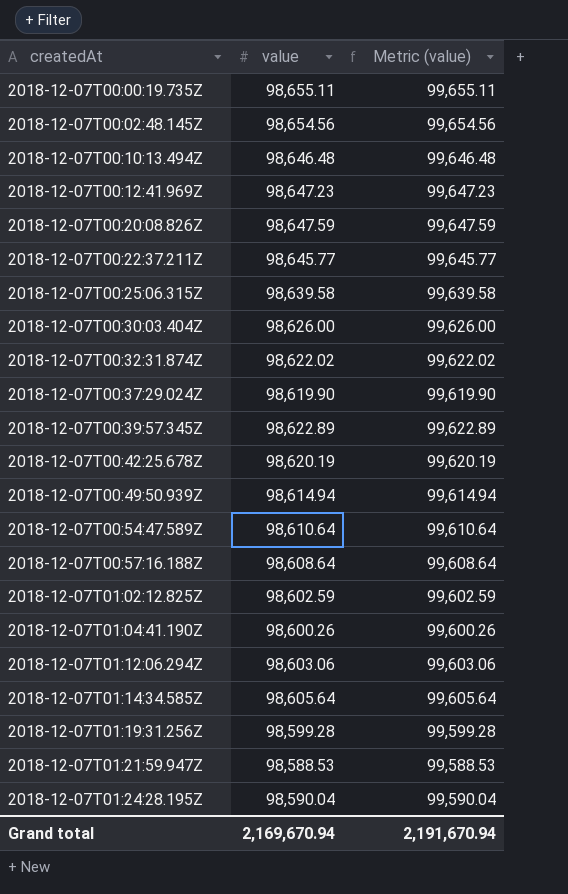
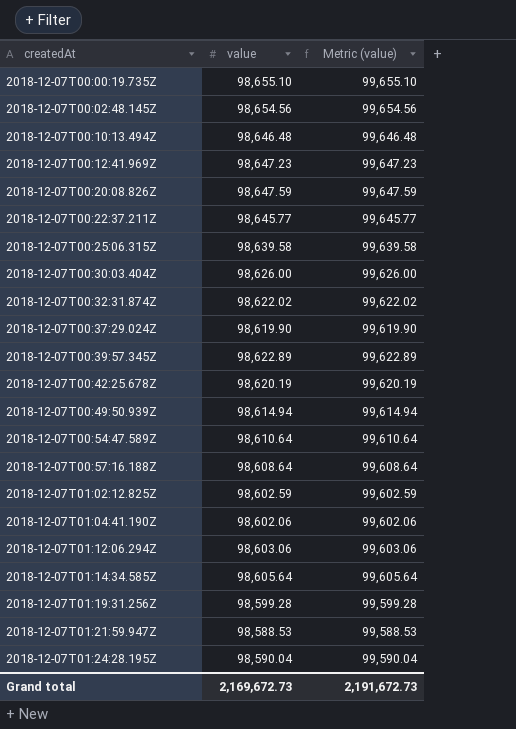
2018-12-07T00:00:19.735Z | value: 98,655.11 -> 98,655.10
2018-12-07T00:00:19.735Z | Metric (value): 99,655.11 -> 99,655.10
2018-12-07T01:04:41.190Z | value: 98,600.26 -> 98,602.06
2018-12-07T01:04:41.190Z | Metric (value): 99,600.26 -> 99,602.06
Grand total | value: 2,169,670.94 -> 2,169,672.73
Grand total | Metric (value): 2,191,670.94 -> 2,191,672.73

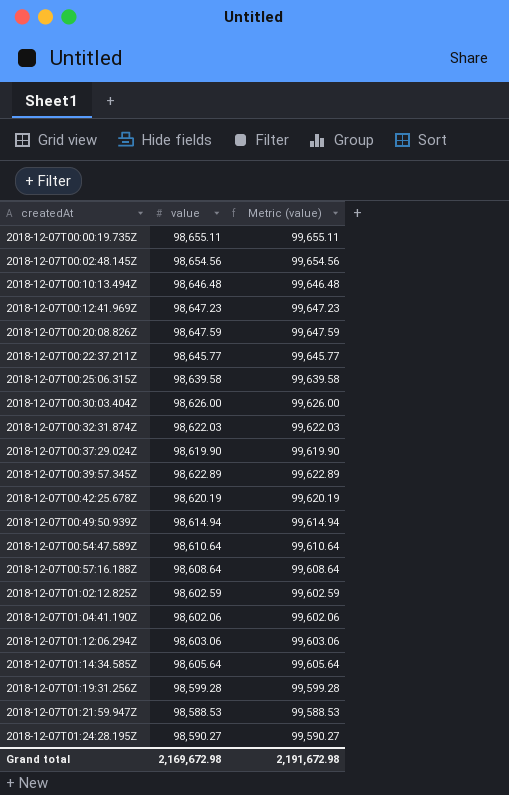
2018-12-07T00:00:19.735Z | value: 98,655.10 -> 98,655.11
2018-12-07T00:00:19.735Z | Metric (value): 99,655.10 -> 99,655.11
2018-12-07T00:32:31.874Z | value: 98,622.02 -> 98,622.03
2018-12-07T00:32:31.874Z | Metric (value): 99,622.02 -> 99,622.03
2018-12-07T01:24:28.195Z | value: 98,590.04 -> 98,590.27
2018-12-07T01:24:28.195Z | Metric (value): 99,590.04 -> 99,590.27
Grand total | value: 2,169,672.73 -> 2,169,672.98
Grand total | Metric (value): 2,191,672.73 -> 2,191,672.98

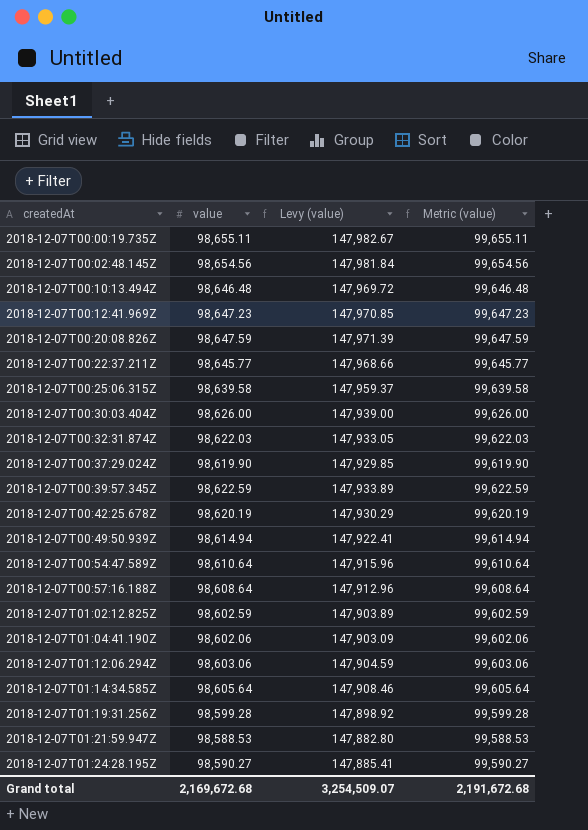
column Levy (value) | formula: none -> [value] * 1.5
2018-12-07T00:39:57.345Z | value: 98,622.89 -> 98,622.59
2018-12-07T00:39:57.345Z | Metric (value): 99,622.89 -> 99,622.59
Grand total | value: 2,169,672.98 -> 2,169,672.68
Grand total | Metric (value): 2,191,672.98 -> 2,191,672.68

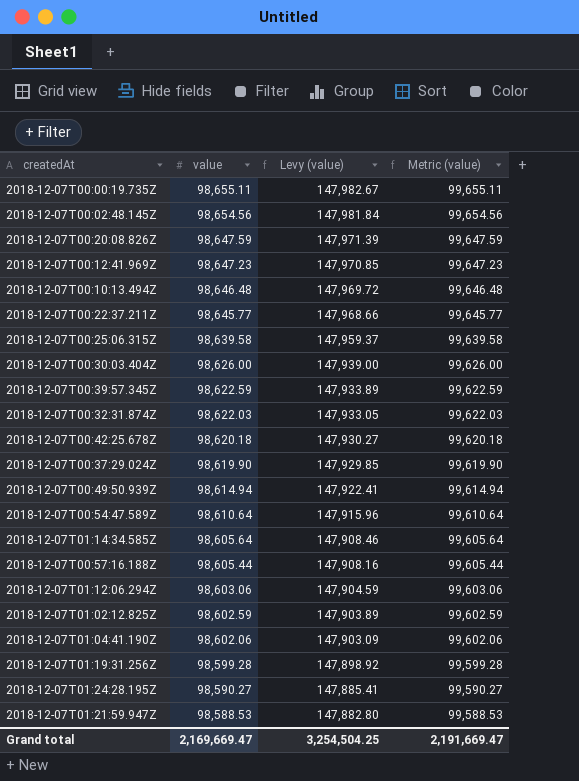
row order: createdAt ascending -> value descending
2018-12-07T00:42:25.678Z | value: 98,620.19 -> 98,620.18
2018-12-07T00:42:25.678Z | Levy (value): 147,930.29 -> 147,930.27
2018-12-07T00:42:25.678Z | Metric (value): 99,620.19 -> 99,620.18
2018-12-07T00:57:16.188Z | value: 98,608.64 -> 98,605.44
2018-12-07T00:57:16.188Z | Levy (value): 147,912.96 -> 147,908.16
2018-12-07T00:57:16.188Z | Metric (value): 99,608.64 -> 99,605.44
Grand total | value: 2,169,672.68 -> 2,169,669.47
Grand total | Levy (value): 3,254,509.07 -> 3,254,504.25
Grand total | Metric (value): 2,191,672.68 -> 2,191,669.47

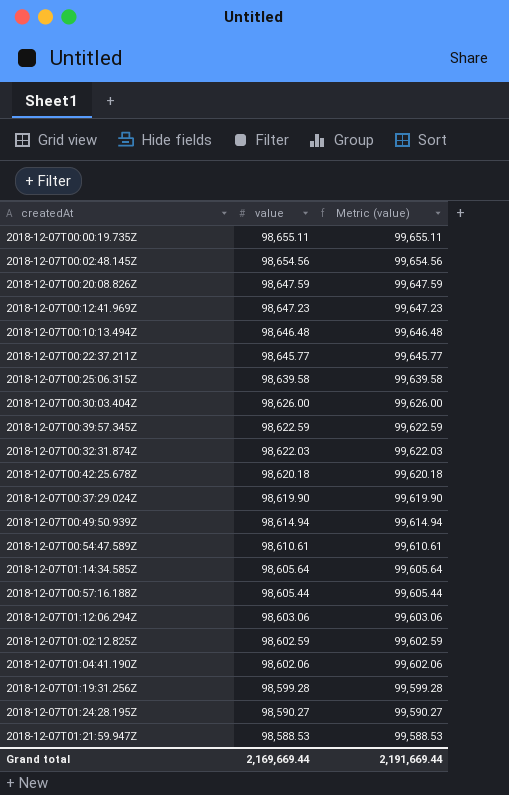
column Levy (value) | formula: [value] * 1.5 -> none
2018-12-07T00:54:47.589Z | value: 98,610.64 -> 98,610.61
2018-12-07T00:54:47.589Z | Metric (value): 99,610.64 -> 99,610.61
Grand total | value: 2,169,669.47 -> 2,169,669.44
Grand total | Metric (value): 2,191,669.47 -> 2,191,669.44

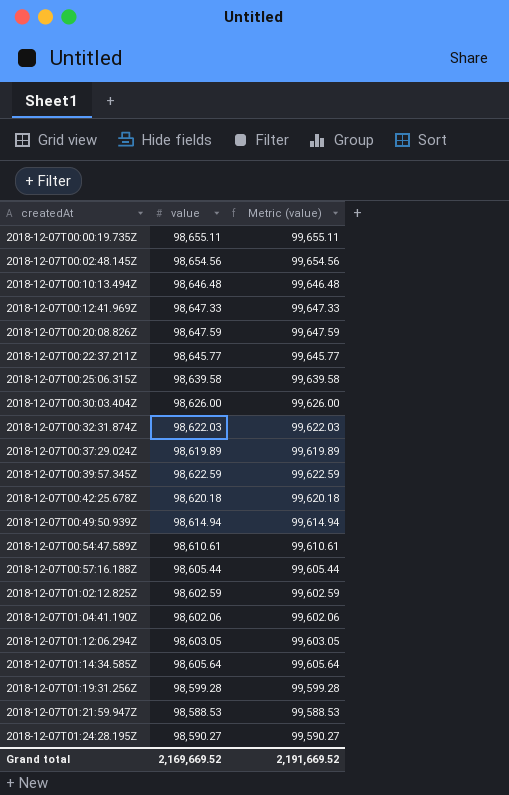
row order: value descending -> createdAt ascending
2018-12-07T00:12:41.969Z | value: 98,647.23 -> 98,647.33
2018-12-07T00:12:41.969Z | Metric (value): 99,647.23 -> 99,647.33
2018-12-07T00:37:29.024Z | value: 98,619.90 -> 98,619.89
2018-12-07T00:37:29.024Z | Metric (value): 99,619.90 -> 99,619.89
2018-12-07T01:12:06.294Z | value: 98,603.06 -> 98,603.05
2018-12-07T01:12:06.294Z | Metric (value): 99,603.06 -> 99,603.05
Grand total | value: 2,169,669.44 -> 2,169,669.52
Grand total | Metric (value): 2,191,669.44 -> 2,191,669.52

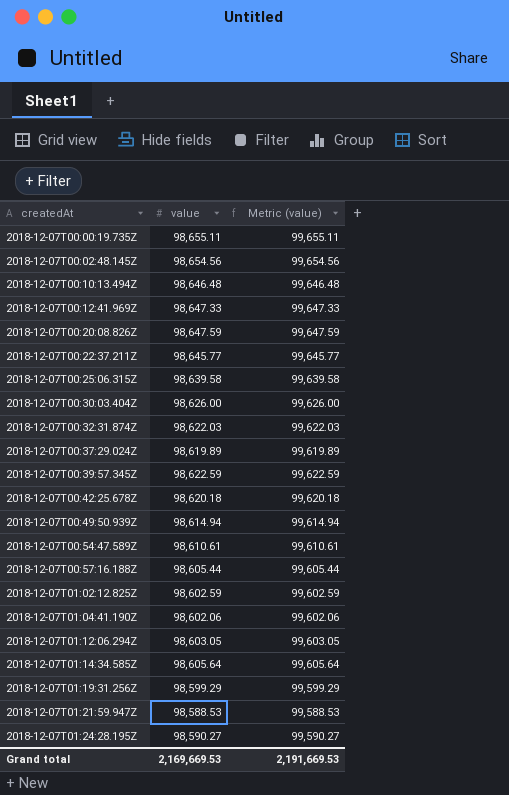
2018-12-07T01:19:31.256Z | value: 98,599.28 -> 98,599.29
2018-12-07T01:19:31.256Z | Metric (value): 99,599.28 -> 99,599.29
Grand total | value: 2,169,669.52 -> 2,169,669.53
Grand total | Metric (value): 2,191,669.52 -> 2,191,669.53

